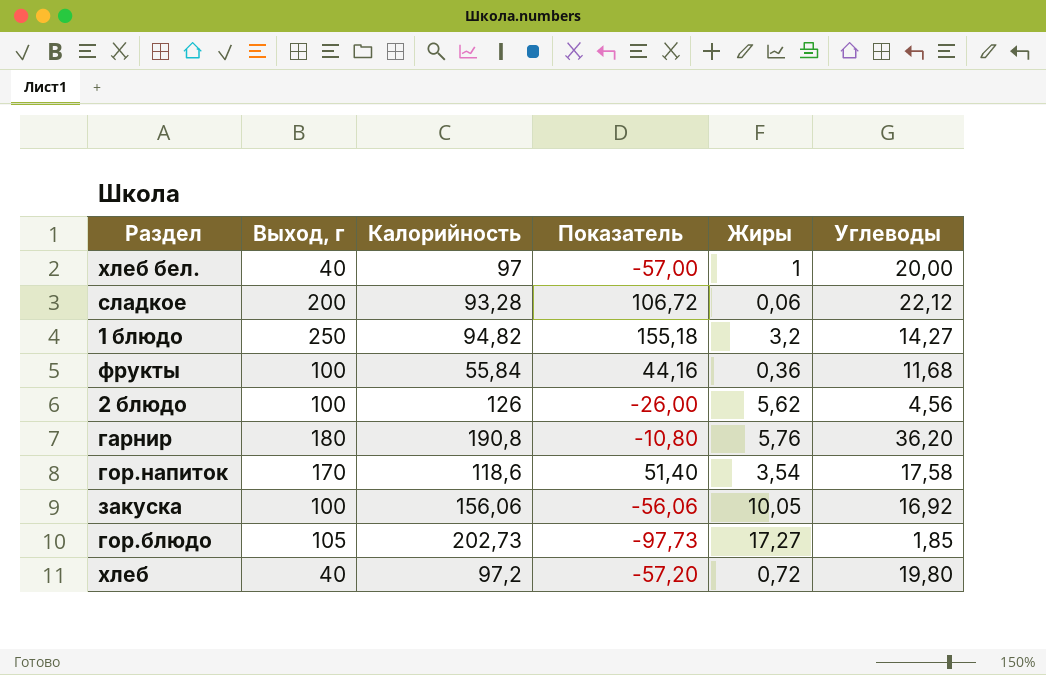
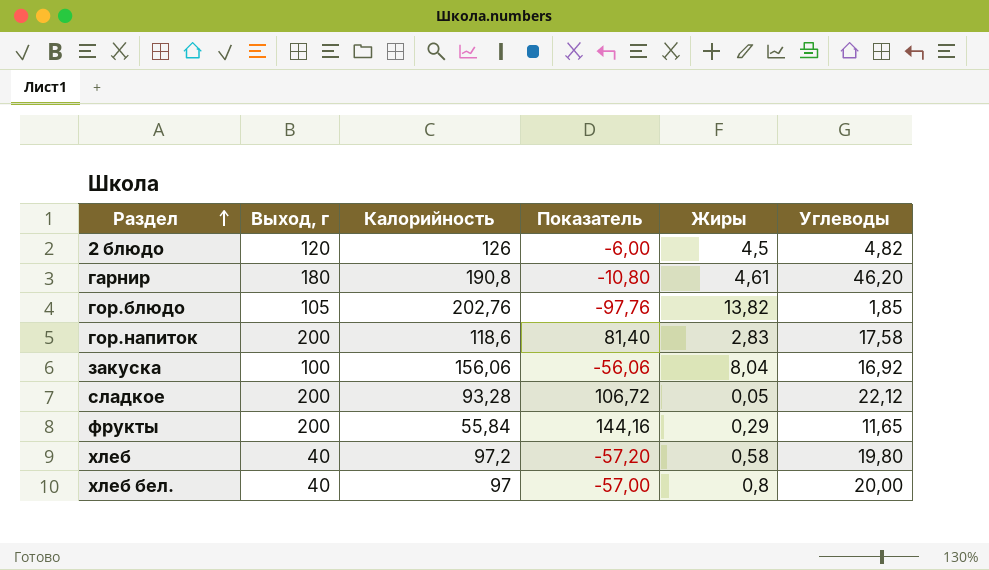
row order: none -> Раздел ascending
row 1 блюдо: 250 | 94,82 | 155,18 | 3,2 | 14,27 -> none
2 блюдо | Выход, г: 100 -> 120
2 блюдо | Показатель: -26,00 -> -6,00
2 блюдо | Жиры: 5,62 -> 4,5
2 блюдо | Углеводы: 4,56 -> 4,82
гарнир | Жиры: 5,76 -> 4,61
гарнир | Углеводы: 36,20 -> 46,20
гор.блюдо | Калорийность: 202,73 -> 202,76
гор.блюдо | Показатель: -97,73 -> -97,76
гор.блюдо | Жиры: 17,27 -> 13,82
гор.напиток | Выход, г: 170 -> 200
гор.напиток | Показатель: 51,40 -> 81,40
гор.напиток | Жиры: 3,54 -> 2,83
закуска | Жиры: 10,05 -> 8,04
сладкое | Жиры: 0,06 -> 0,05
фрукты | Выход, г: 100 -> 200
фрукты | Показатель: 44,16 -> 144,16
фрукты | Жиры: 0,36 -> 0,29
фрукты | Углеводы: 11,68 -> 11,65
хлеб | Жиры: 0,72 -> 0,58
хлеб бел. | Жиры: 1 -> 0,8

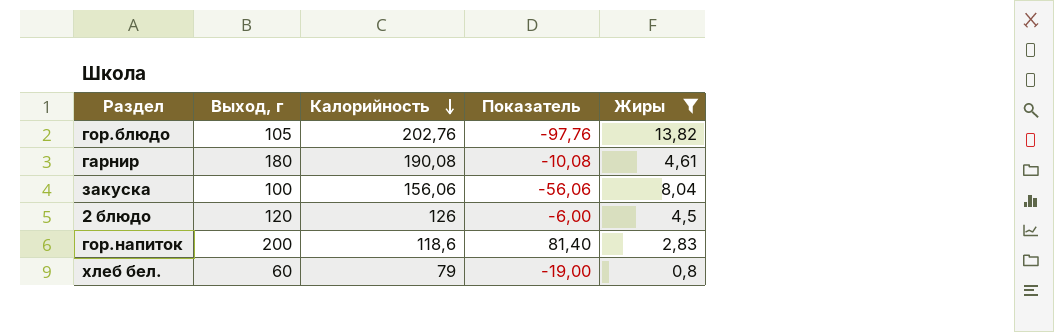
filter: none -> Жиры >= 0,8
row order: Раздел ascending -> Калорийность descending
column Углеводы | position: 6 -> none
гарнир | Калорийность: 190,8 -> 190,08
гарнир | Показатель: -10,80 -> -10,08
хлеб бел. | Выход, г: 40 -> 60
хлеб бел. | Калорийность: 97 -> 79
хлеб бел. | Показатель: -57,00 -> -19,00

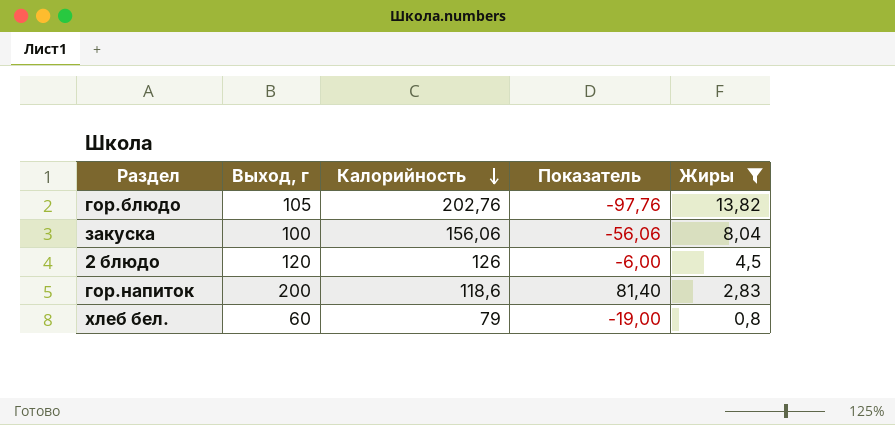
row гарнир: 180 | 190,08 | -10,08 | 4,61 -> none

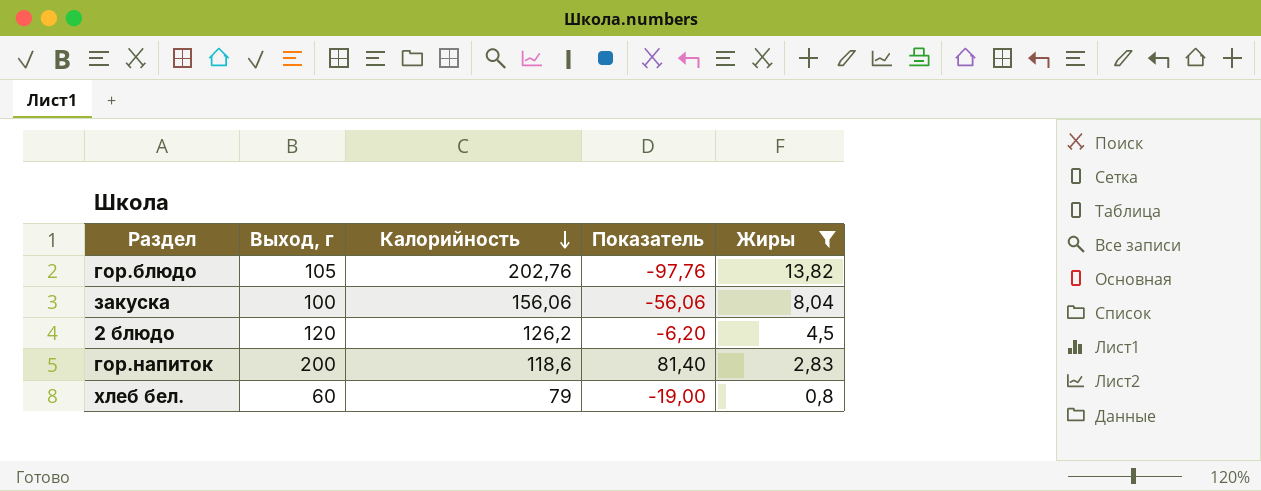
2 блюдо | Калорийность: 126 -> 126,2
2 блюдо | Показатель: -6,00 -> -6,20

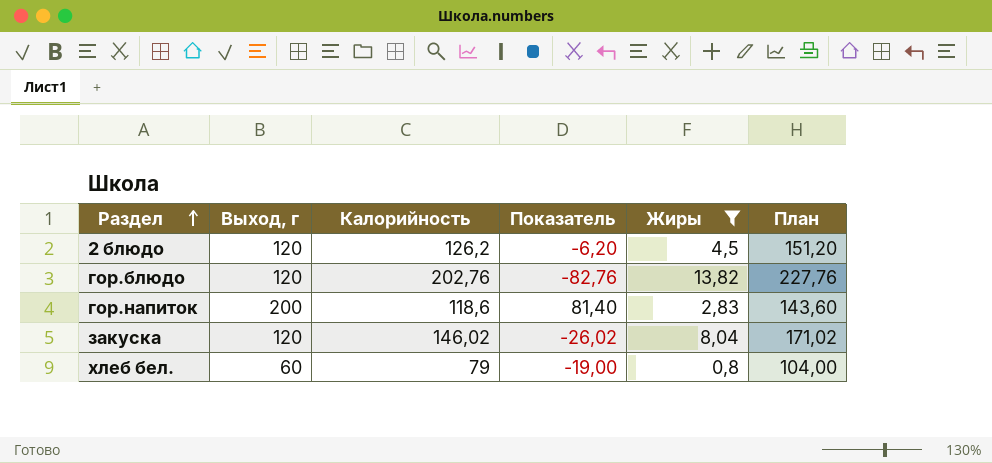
row order: Калорийность descending -> Раздел ascending
column План | formula: none -> [Калорийность] + 25
гор.блюдо | Выход, г: 105 -> 120
гор.блюдо | Показатель: -97,76 -> -82,76
закуска | Выход, г: 100 -> 120
закуска | Калорийность: 156,06 -> 146,02
закуска | Показатель: -56,06 -> -26,02

